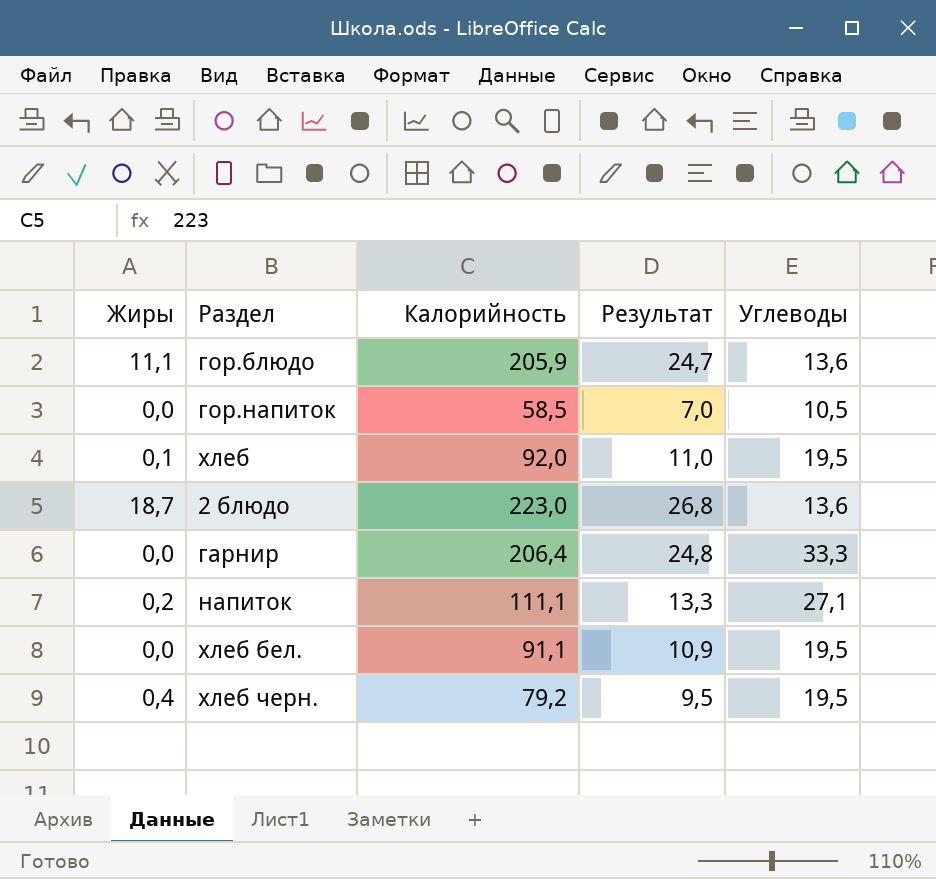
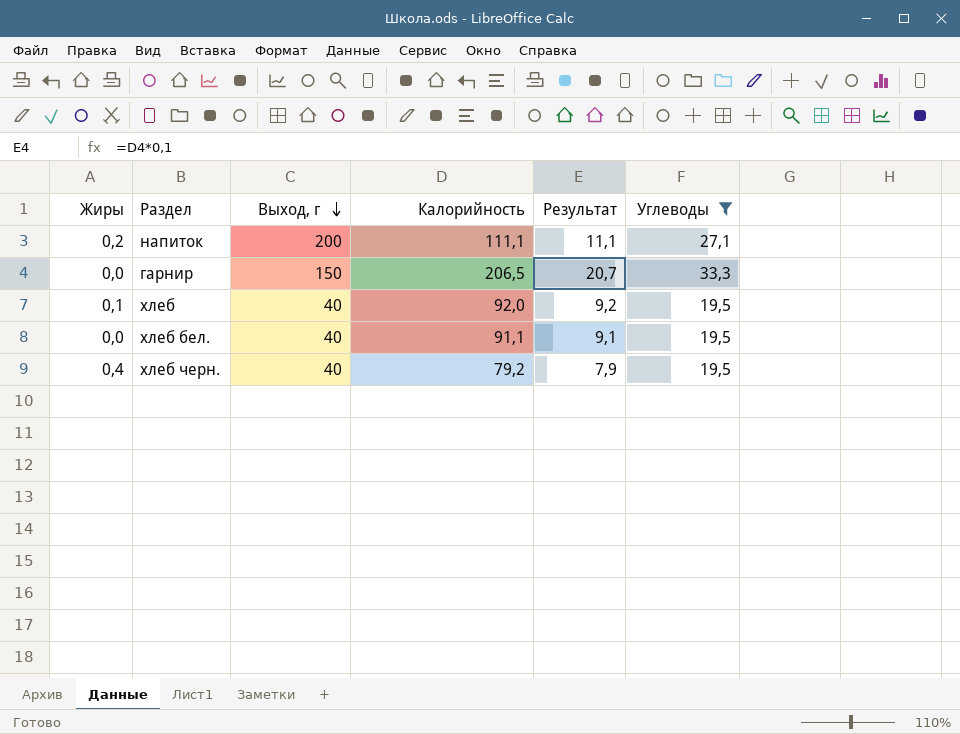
filter: none -> Углеводы >= 19,5
row order: none -> Выход, г descending
column Выход, г | position: none -> 3
column Результат | formula: [Калорийность] * 0,12 -> [Калорийность] * 0,1
гарнир | Калорийность: 206,4 -> 206,5

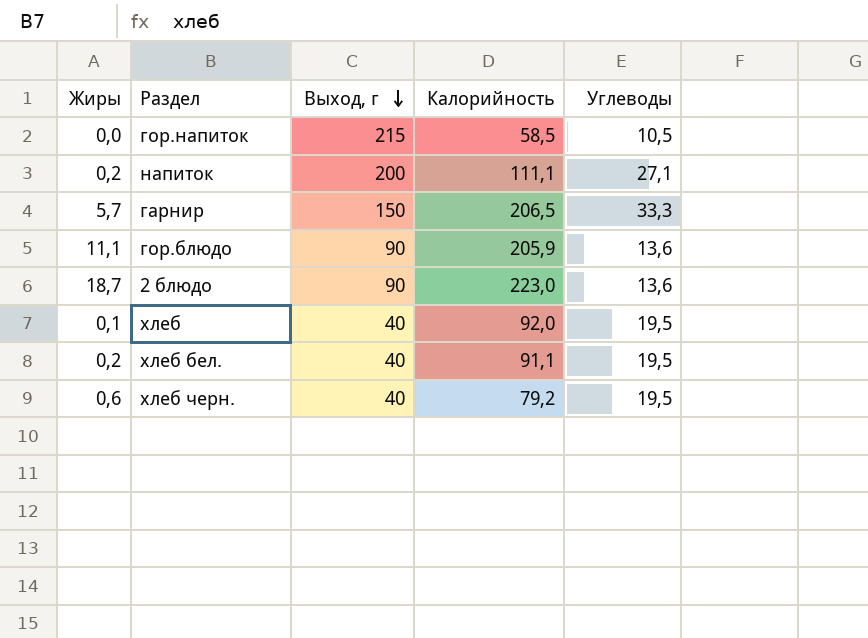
filter: Углеводы >= 19,5 -> none
column Результат | formula: [Калорийность] * 0,1 -> none
гарнир | Жиры: 0,0 -> 5,7
хлеб бел. | Жиры: 0,0 -> 0,2
хлеб черн. | Жиры: 0,4 -> 0,6

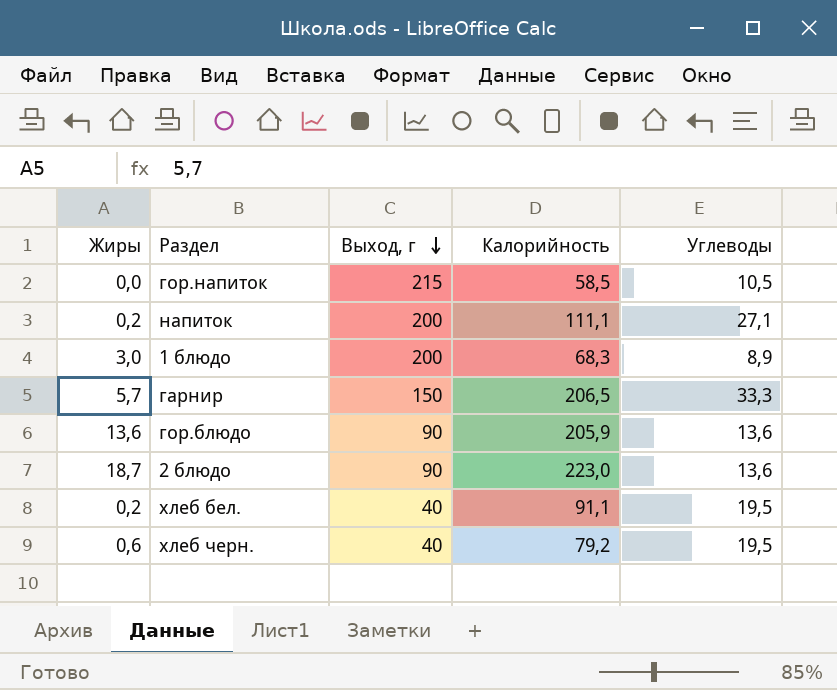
row хлеб: 0,1 | 40 | 92,0 | 19,5 -> none
row 1 блюдо: none -> 3,0 | 200 | 68,3 | 8,9
гор.блюдо | Жиры: 11,1 -> 13,6

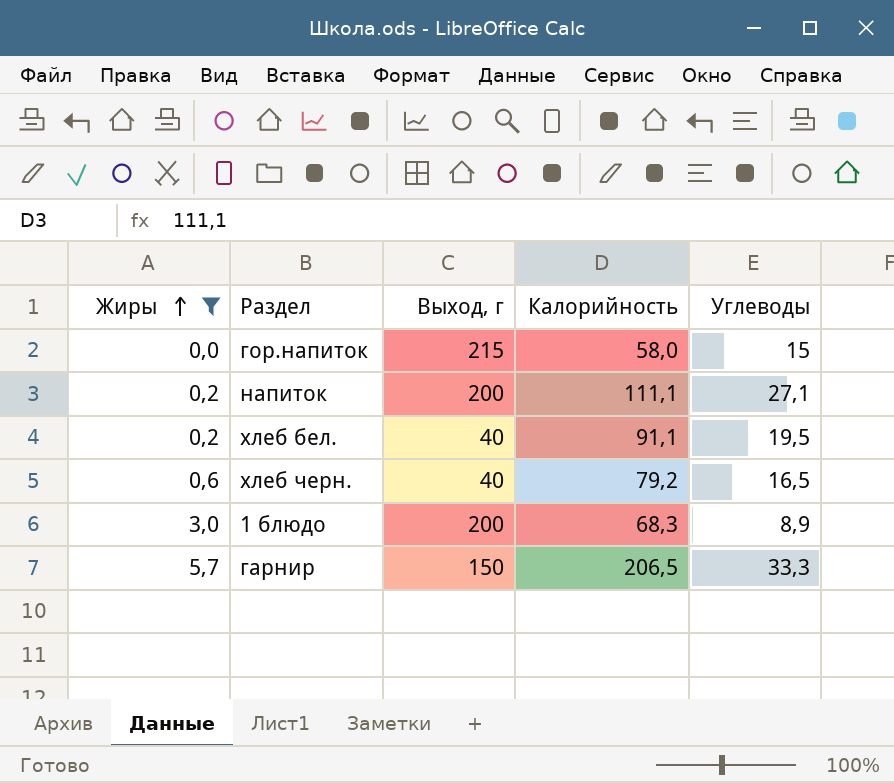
filter: none -> Жиры <= 5,7
row order: Выход, г descending -> Жиры ascending
гор.напиток | Калорийность: 58,5 -> 58,0
гор.напиток | Углеводы: 10,5 -> 15
хлеб черн. | Углеводы: 19,5 -> 16,5

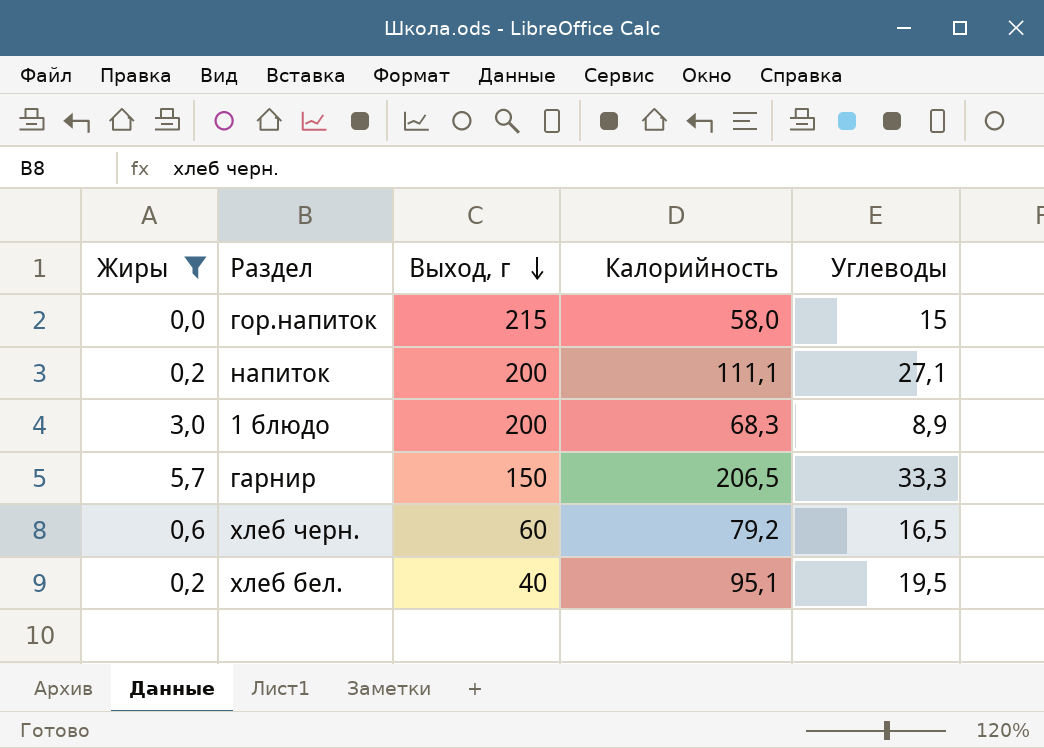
row order: Жиры ascending -> Выход, г descending
хлеб черн. | Выход, г: 40 -> 60
хлеб бел. | Калорийность: 91,1 -> 95,1

